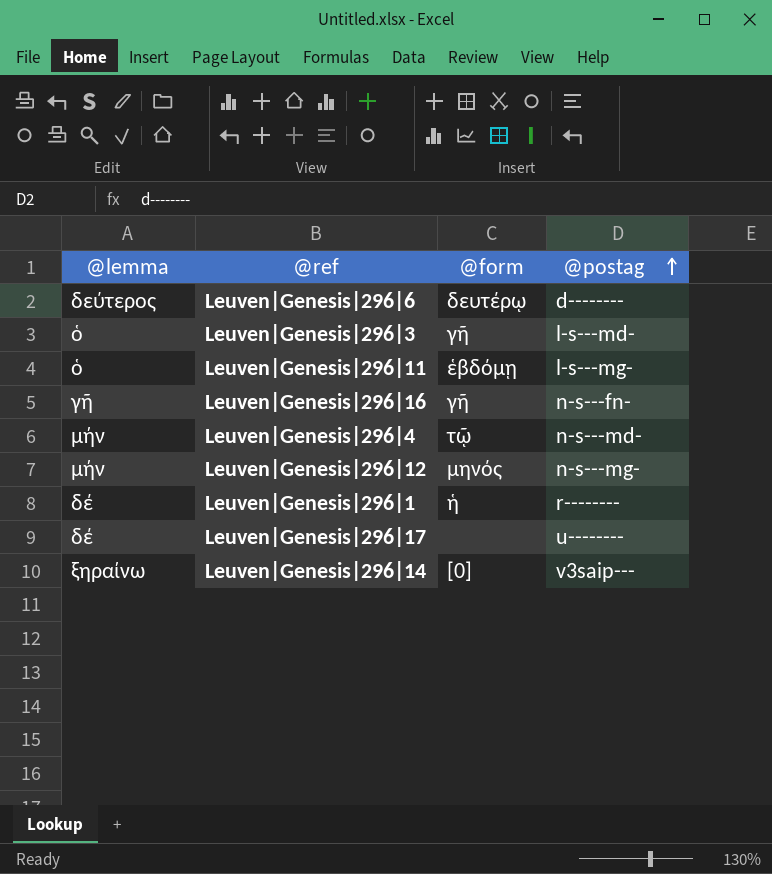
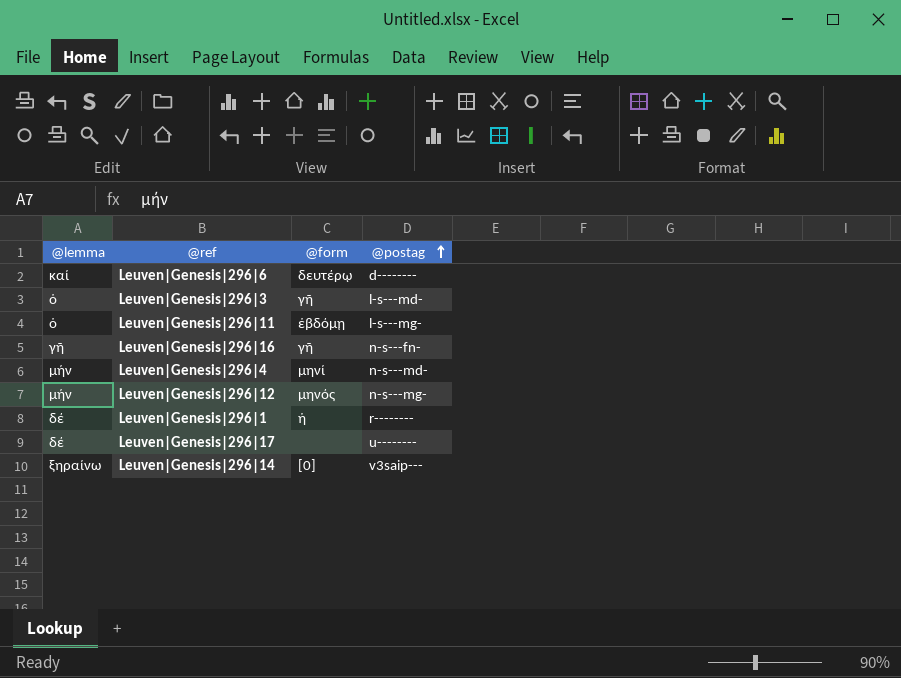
Leuven|Genesis|296|6 | @lemma: δεύτερος -> καί
Leuven|Genesis|296|4 | @form: τῷ -> μηνί

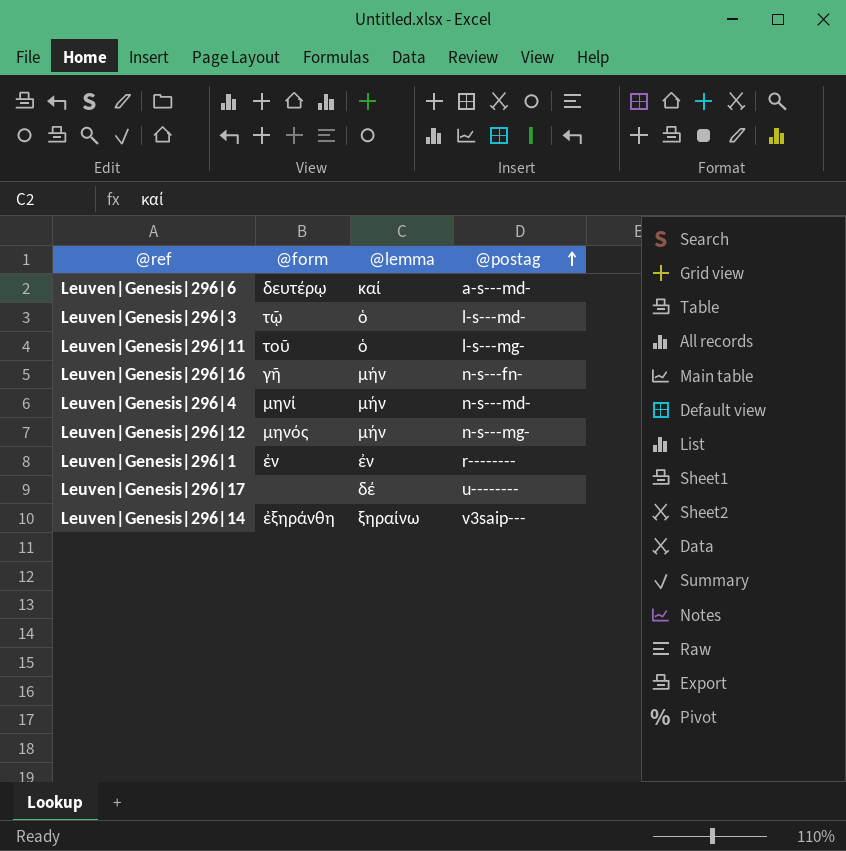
column @lemma | position: 1 -> 3
Leuven|Genesis|296|6 | @postag: d-------- -> a-s---md-
Leuven|Genesis|296|3 | @form: γῆ -> τῷ
Leuven|Genesis|296|11 | @form: ἑβδόμῃ -> τοῦ
Leuven|Genesis|296|16 | @lemma: γῆ -> μήν
Leuven|Genesis|296|1 | @form: ἡ -> ἐν
Leuven|Genesis|296|1 | @lemma: δέ -> ἐν
Leuven|Genesis|296|14 | @form: [0] -> ἐξηράνθη

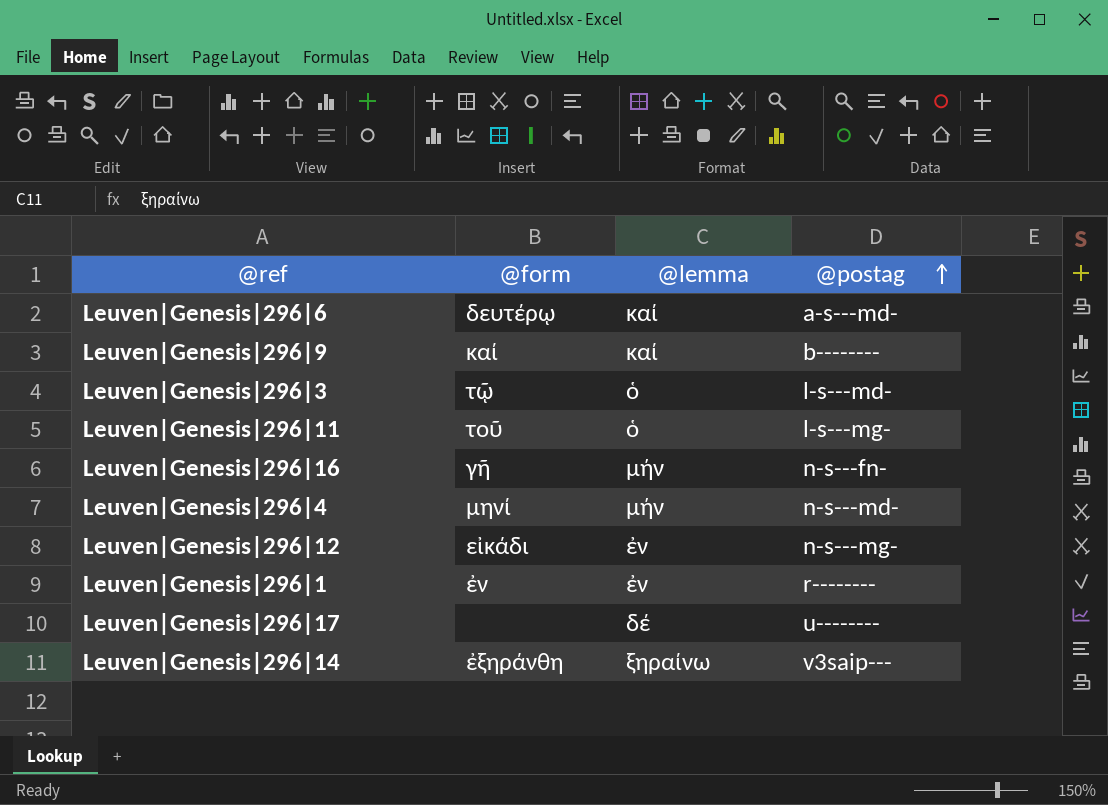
row Leuven|Genesis|296|9: none -> καί | καί | b--------
Leuven|Genesis|296|12 | @form: μηνός -> εἰκάδι
Leuven|Genesis|296|12 | @lemma: μήν -> ἐν

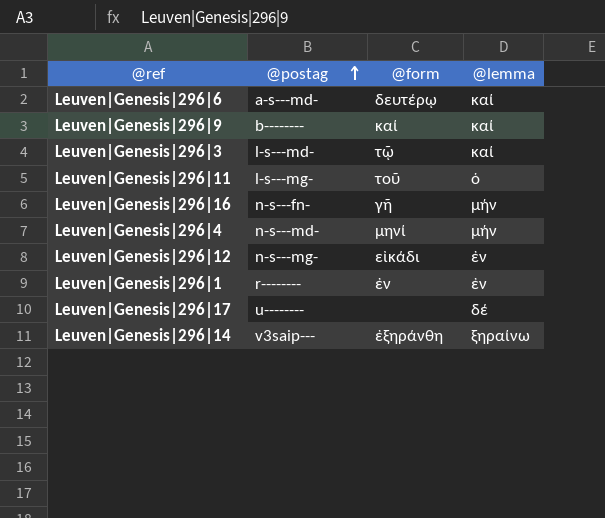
column @postag | position: 4 -> 2
Leuven|Genesis|296|3 | @lemma: ὁ -> καί

